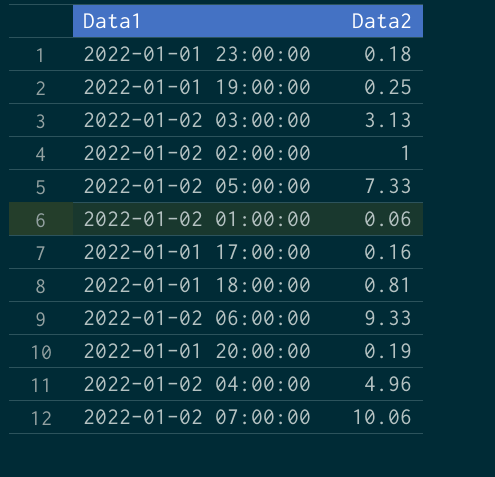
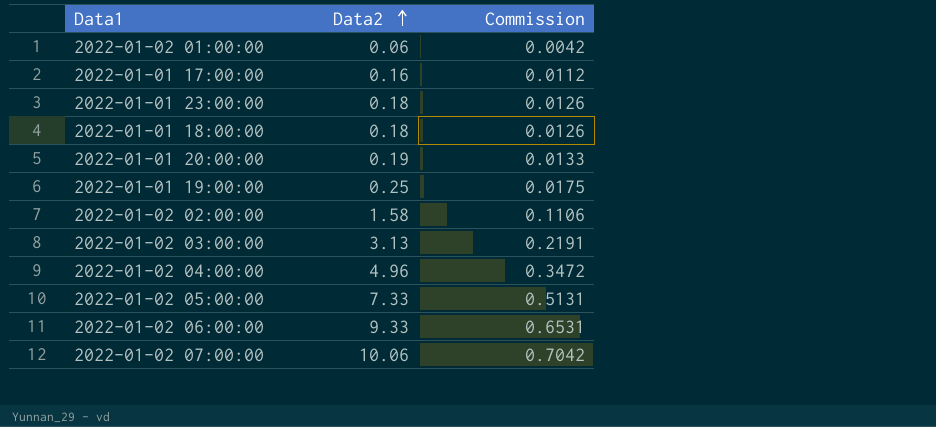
row order: none -> Data2 ascending
column Commission | formula: none -> [Data2] * 0.07
2022-01-01 18:00:00 | Data2: 0.81 -> 0.18
2022-01-02 02:00:00 | Data2: 1 -> 1.58

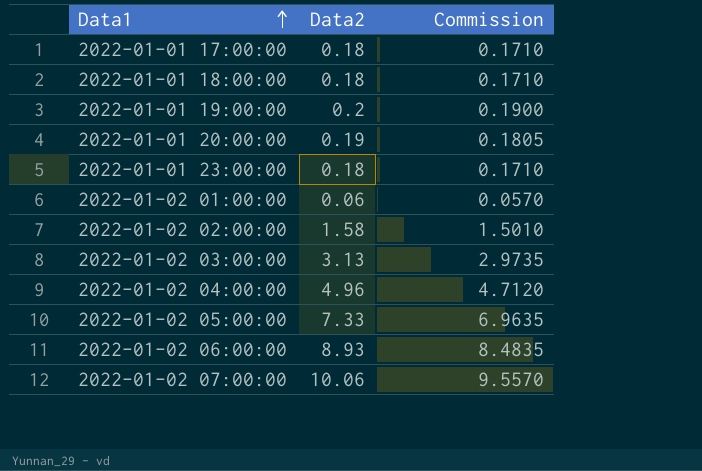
row order: Data2 ascending -> Data1 ascending
column Commission | formula: [Data2] * 0.07 -> [Data2] * 0.95
2022-01-01 17:00:00 | Data2: 0.16 -> 0.18
2022-01-01 19:00:00 | Data2: 0.25 -> 0.2
2022-01-02 06:00:00 | Data2: 9.33 -> 8.93

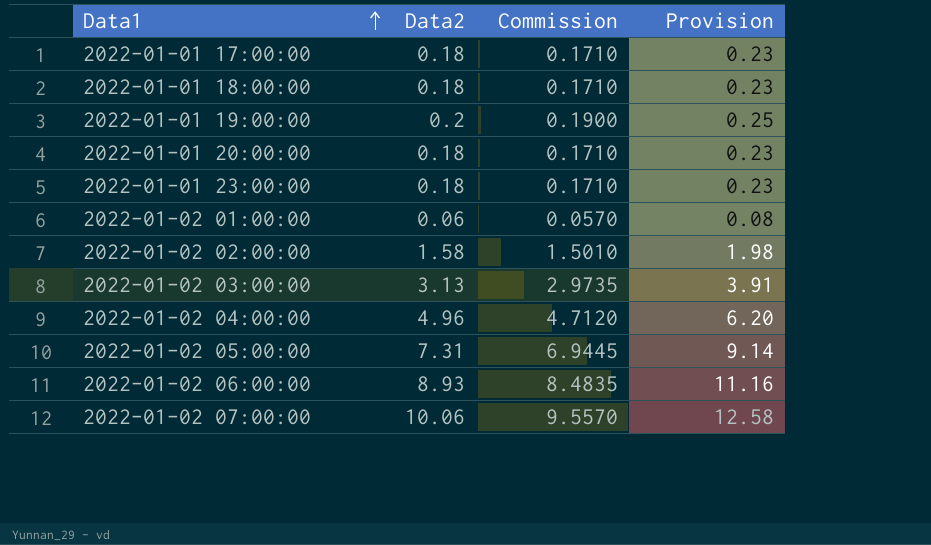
column Provision | formula: none -> [Data2] * 1.25
2022-01-01 20:00:00 | Data2: 0.19 -> 0.18
2022-01-01 20:00:00 | Commission: 0.1805 -> 0.1710
2022-01-02 05:00:00 | Data2: 7.33 -> 7.31
2022-01-02 05:00:00 | Commission: 6.9635 -> 6.9445

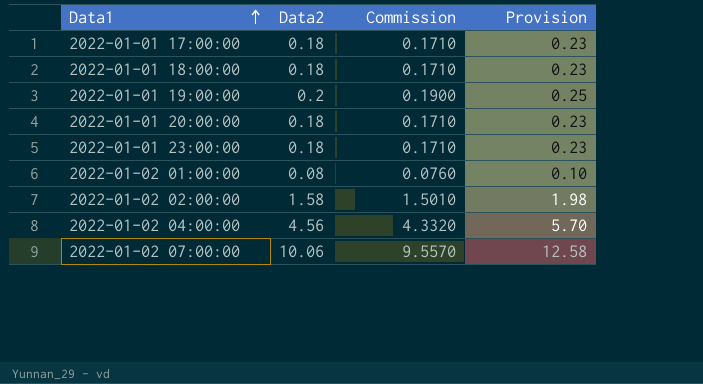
row 2022-01-02 03:00:00: 3.13 | 2.9735 | 3.91 -> none
row 2022-01-02 05:00:00: 7.31 | 6.9445 | 9.14 -> none
row 2022-01-02 06:00:00: 8.93 | 8.4835 | 11.16 -> none
2022-01-02 01:00:00 | Data2: 0.06 -> 0.08
2022-01-02 01:00:00 | Commission: 0.0570 -> 0.0760
2022-01-02 01:00:00 | Provision: 0.08 -> 0.10
2022-01-02 04:00:00 | Data2: 4.96 -> 4.56
2022-01-02 04:00:00 | Commission: 4.7120 -> 4.3320
2022-01-02 04:00:00 | Provision: 6.20 -> 5.70

